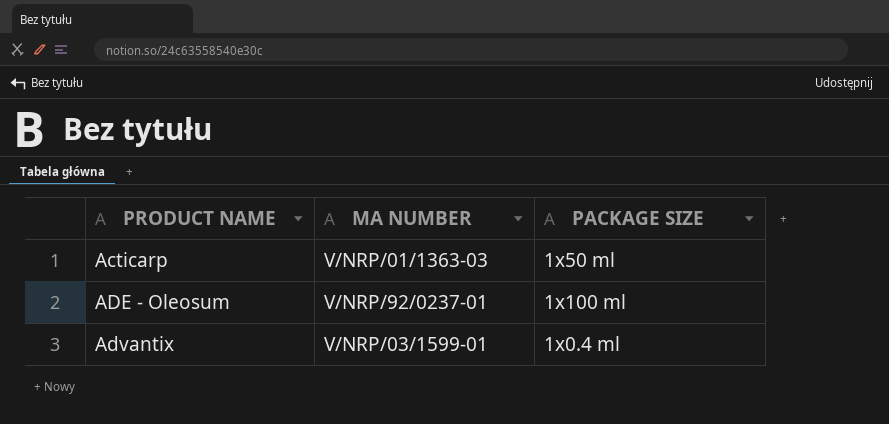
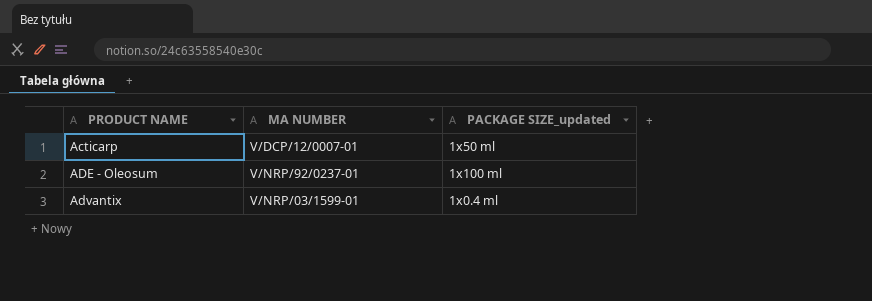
column name: PACKAGE SIZE -> PACKAGE SIZE_updated
Acticarp | MA NUMBER: V/NRP/01/1363-03 -> V/DCP/12/0007-01

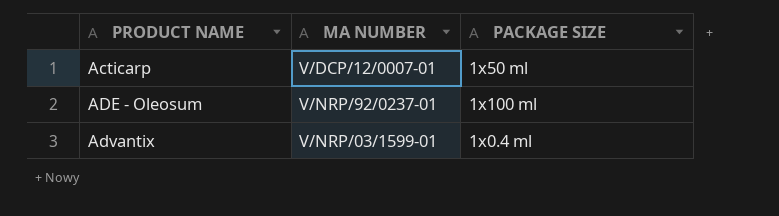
column name: PACKAGE SIZE_updated -> PACKAGE SIZE

